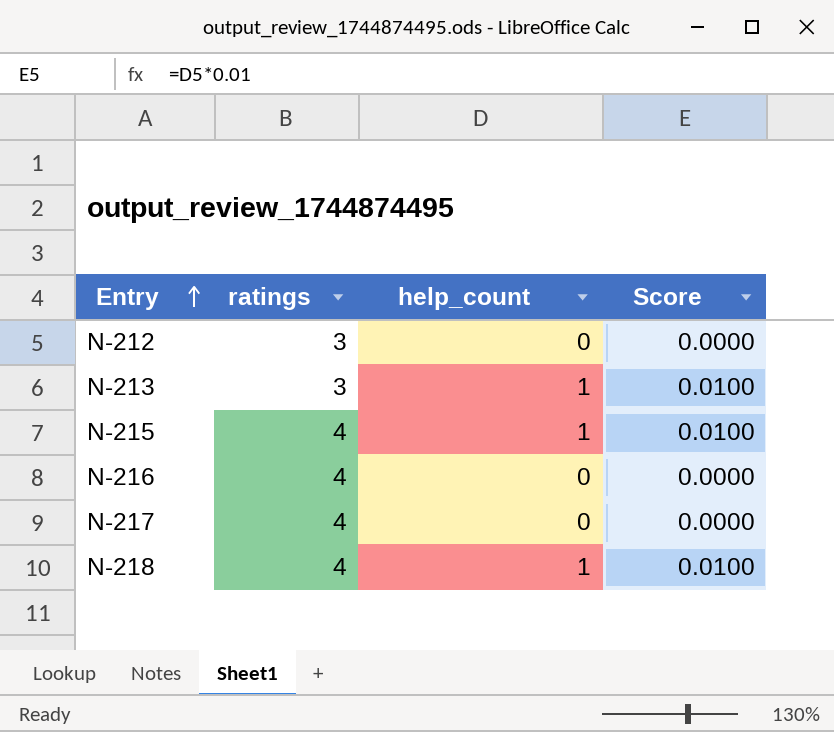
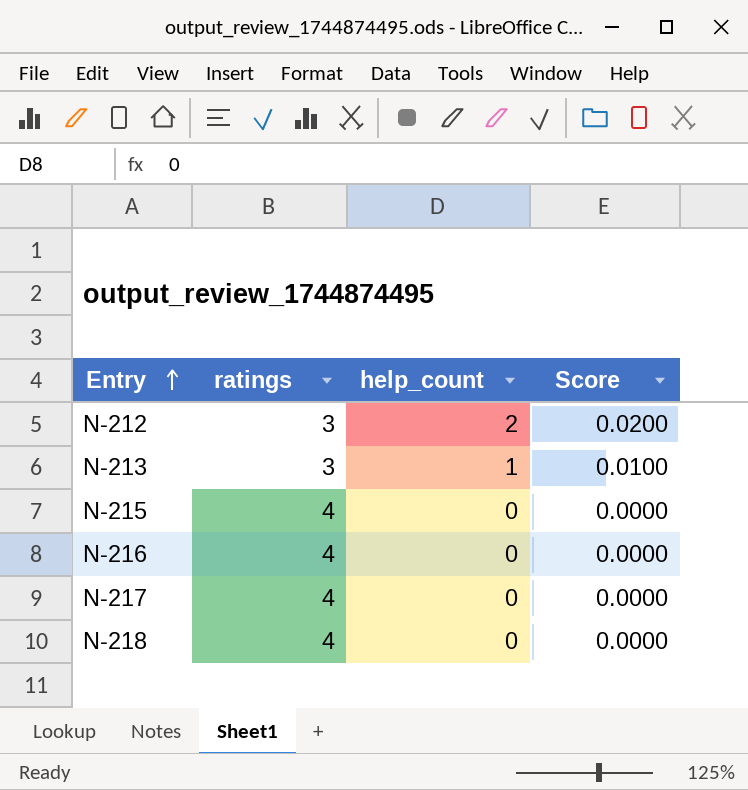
N-212 | help_count: 0 -> 2
N-212 | Score: 0.0000 -> 0.0200
N-215 | help_count: 1 -> 0
N-215 | Score: 0.0100 -> 0.0000
N-218 | help_count: 1 -> 0
N-218 | Score: 0.0100 -> 0.0000

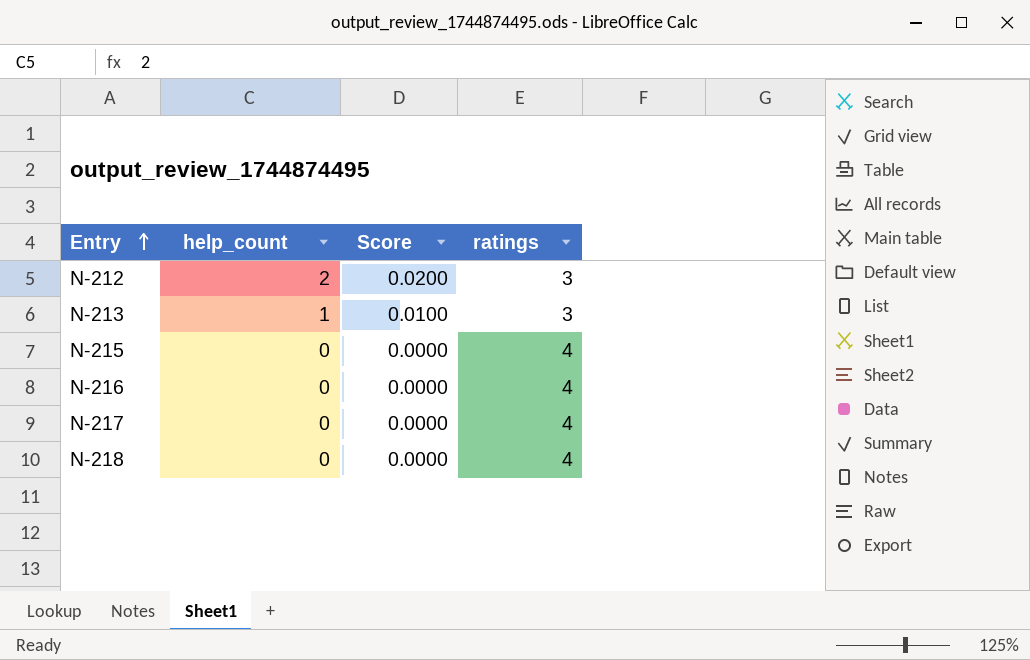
column ratings | position: 2 -> 4

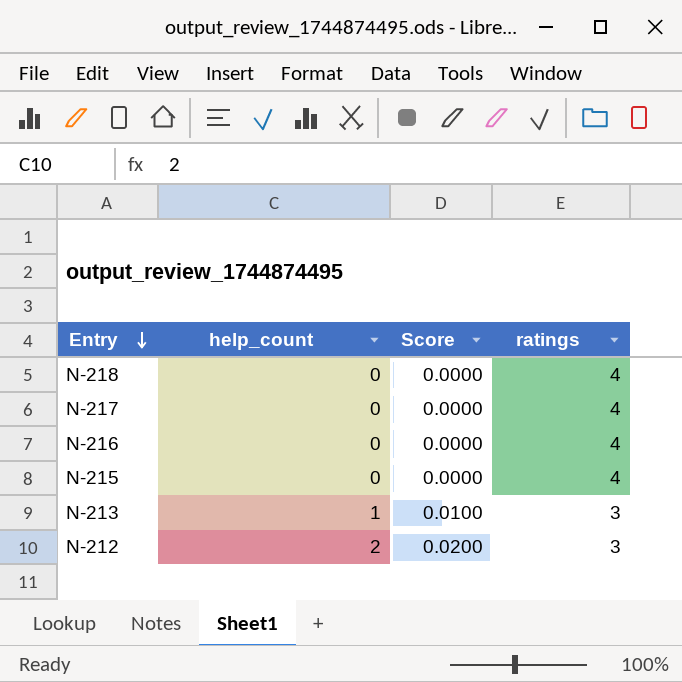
row order: Entry ascending -> Entry descending

